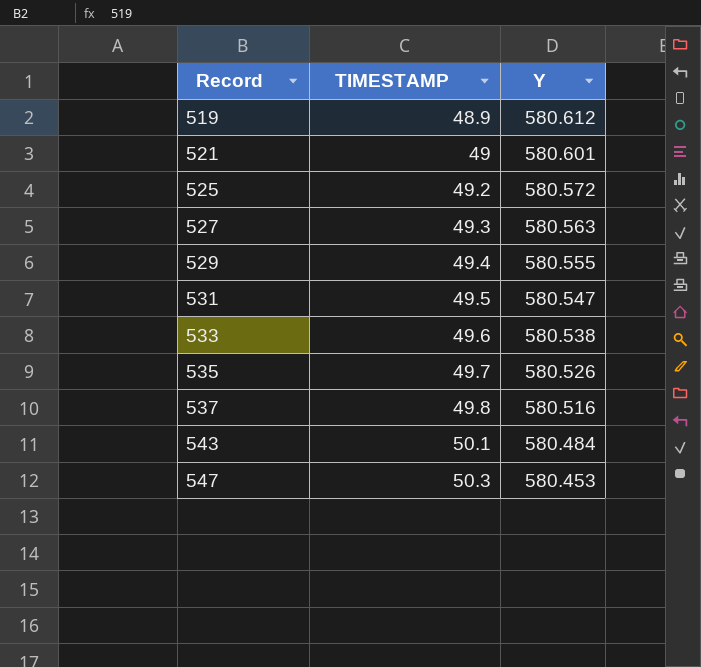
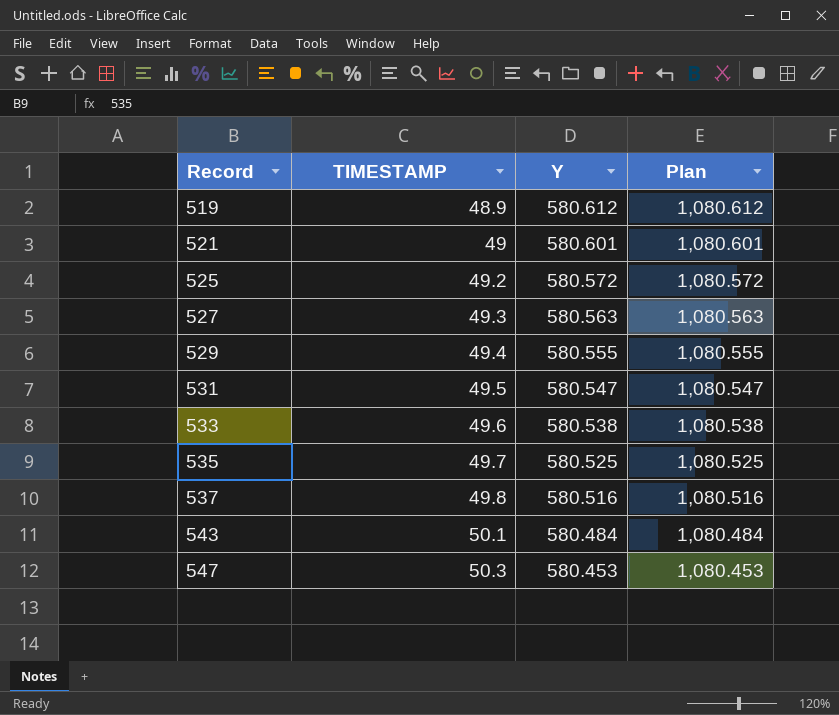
column Plan | formula: none -> [Y] + 500
535 | Y: 580.526 -> 580.525

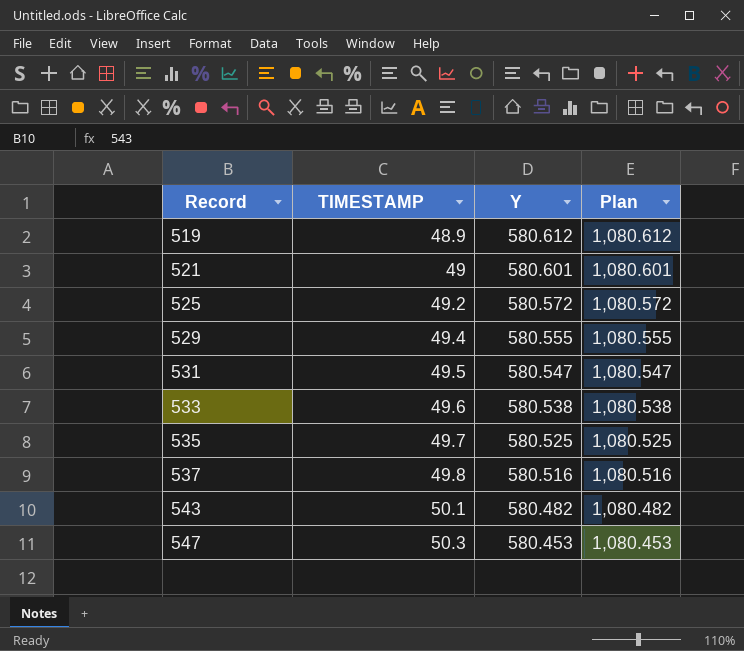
row 527: 49.3 | 580.563 | 1,080.563 -> none
543 | Y: 580.484 -> 580.482
543 | Plan: 1,080.484 -> 1,080.482

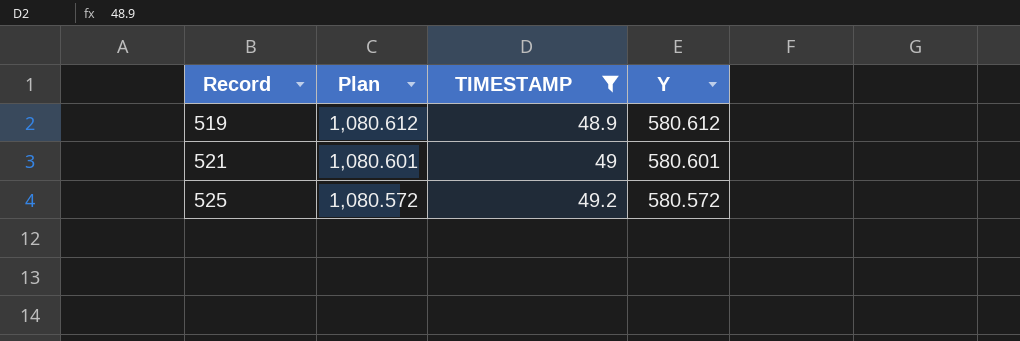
filter: none -> TIMESTAMP <= 49.2
column Plan | position: 4 -> 2

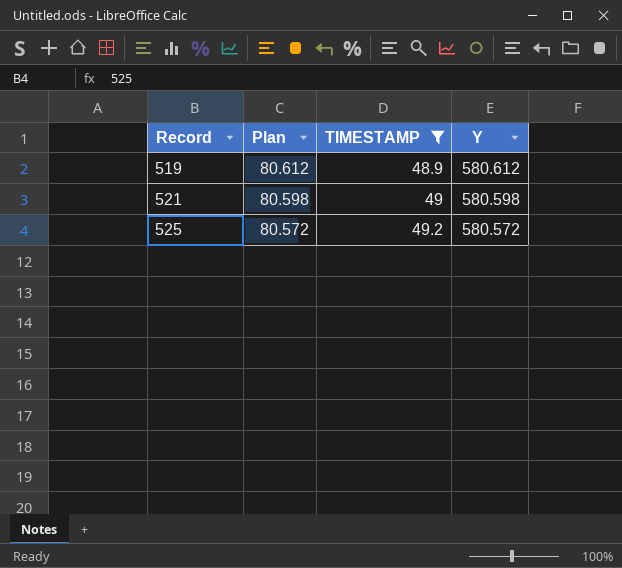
column Plan | formula: [Y] + 500 -> [Y] - 500
521 | Y: 580.601 -> 580.598

